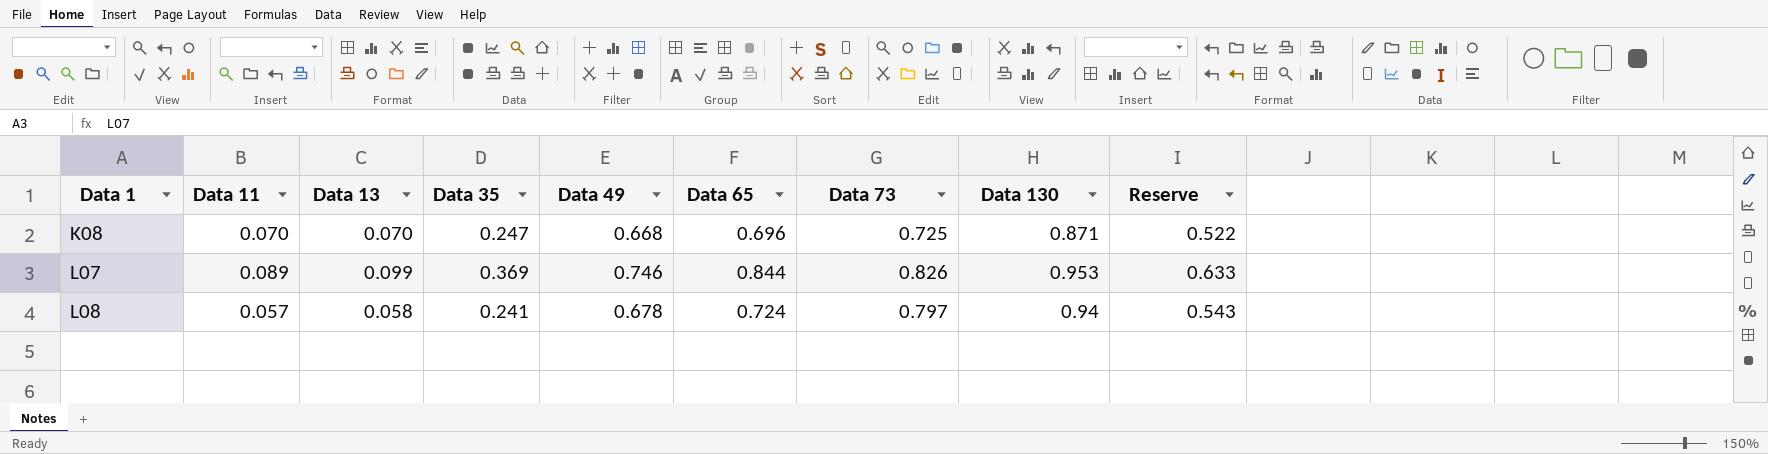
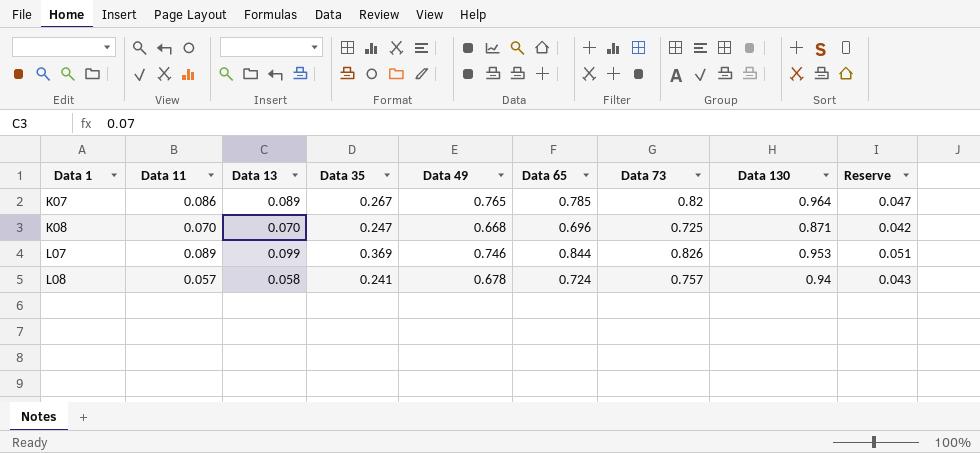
column Reserve | formula: [Data 65] * 0.75 -> [Data 65] * 0.06
row K07: none -> 0.086 | 0.089 | 0.267 | 0.765 | 0.785 | 0.82 | 0.964 | 0.047
L08 | Data 73: 0.797 -> 0.757

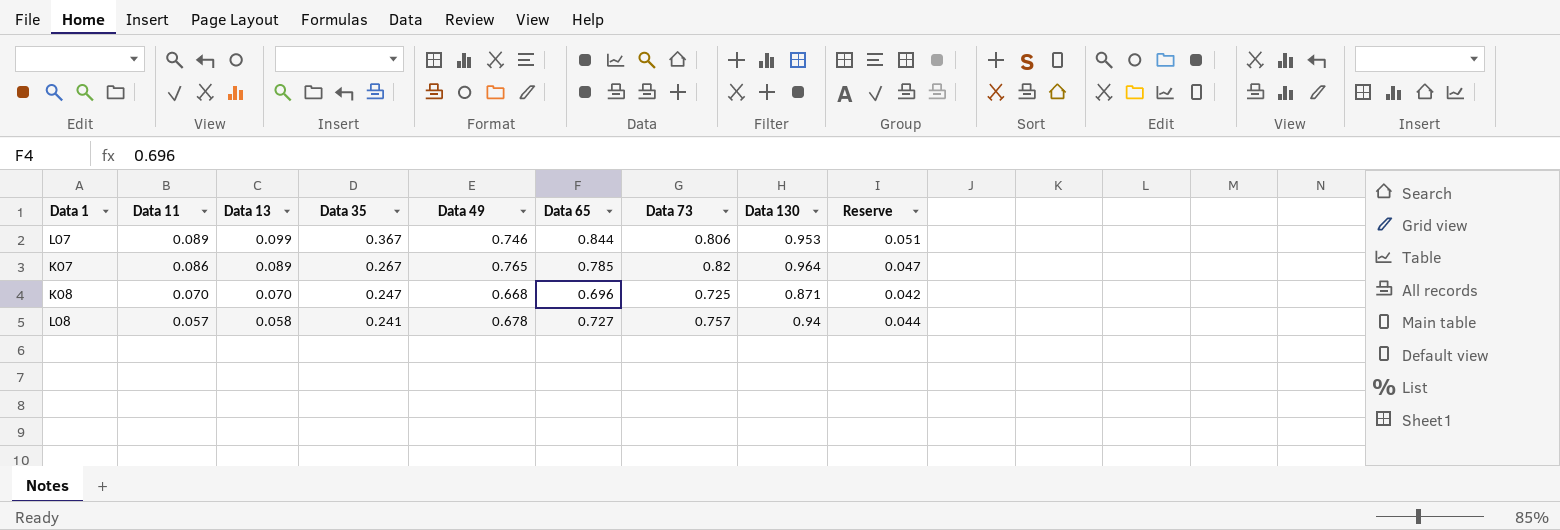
row order: Data 1 ascending -> Data 11 descending
L07 | Data 35: 0.369 -> 0.367
L07 | Data 73: 0.826 -> 0.806
L08 | Data 65: 0.724 -> 0.727
L08 | Reserve: 0.043 -> 0.044

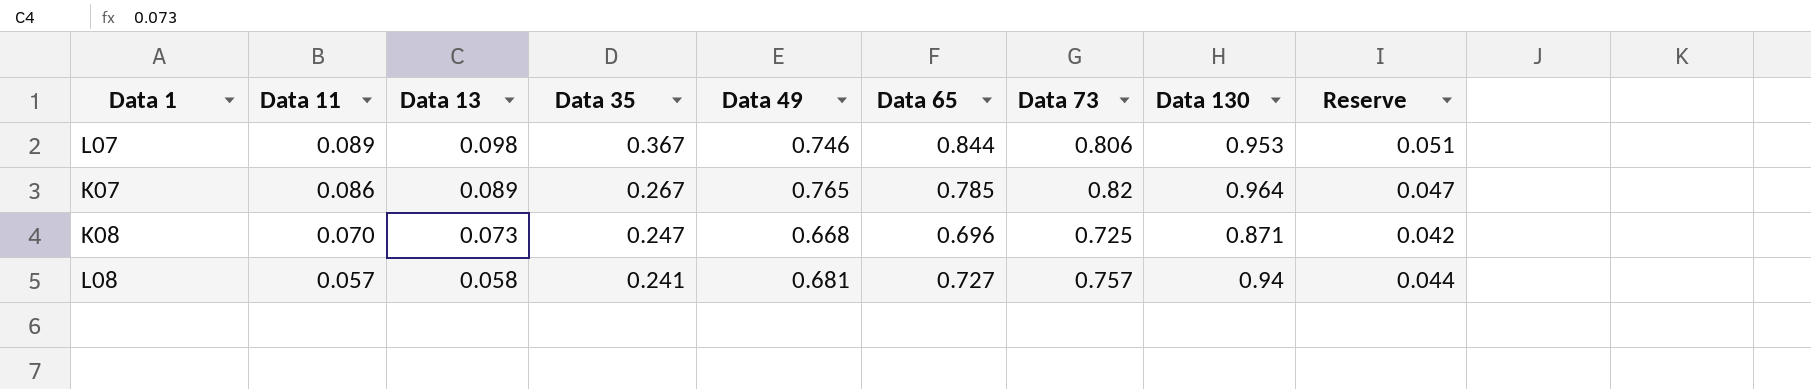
L07 | Data 13: 0.099 -> 0.098
K08 | Data 13: 0.070 -> 0.073
L08 | Data 49: 0.678 -> 0.681

